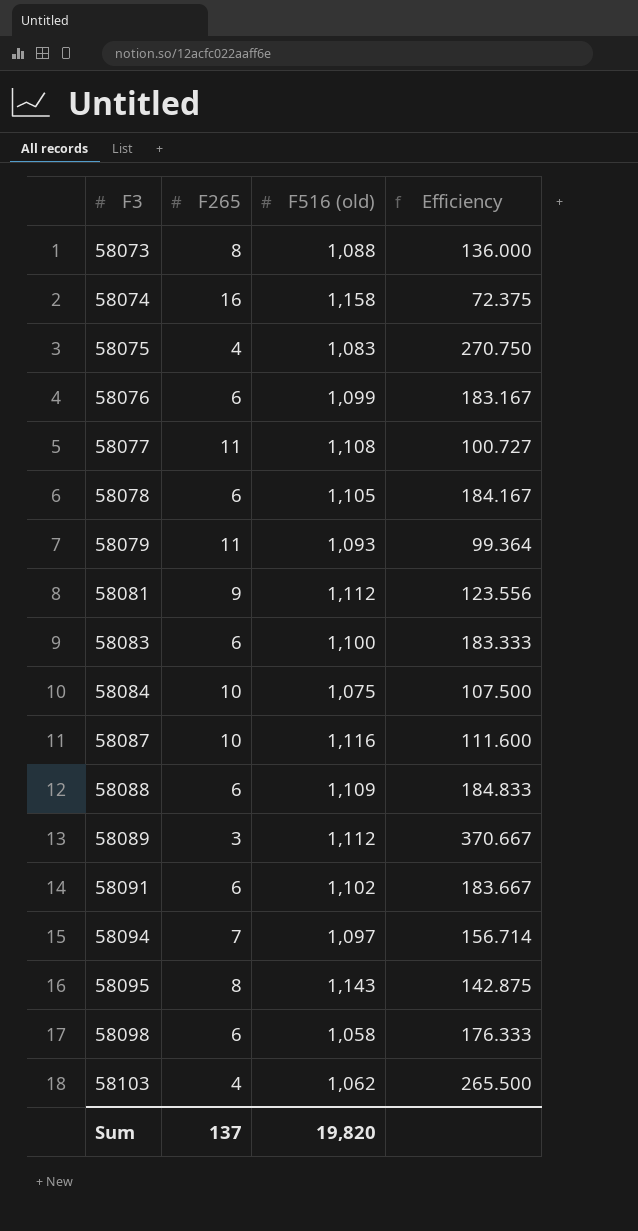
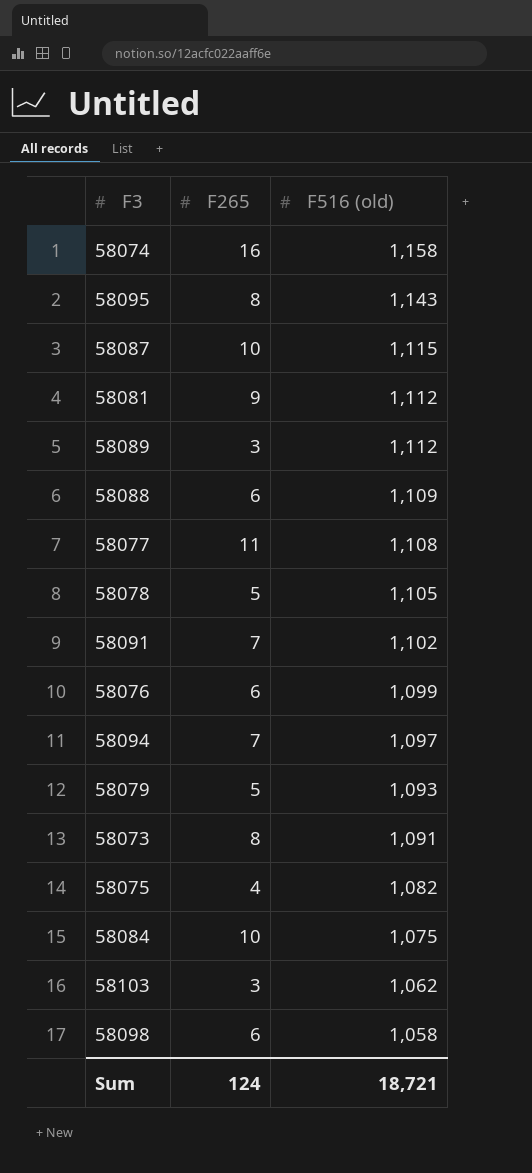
row order: F3 ascending -> F516 (old) descending
column Efficiency | formula: [F516 (old)] / [F265] -> none
row 58083: 6 | 1,100 | 183.333 -> none
58087 | F516 (old): 1,116 -> 1,115
58078 | F265: 6 -> 5
58091 | F265: 6 -> 7
58079 | F265: 11 -> 5
58073 | F516 (old): 1,088 -> 1,091
58075 | F516 (old): 1,083 -> 1,082
58103 | F265: 4 -> 3
Sum | F265: 137 -> 124
Sum | F516 (old): 19,820 -> 18,721

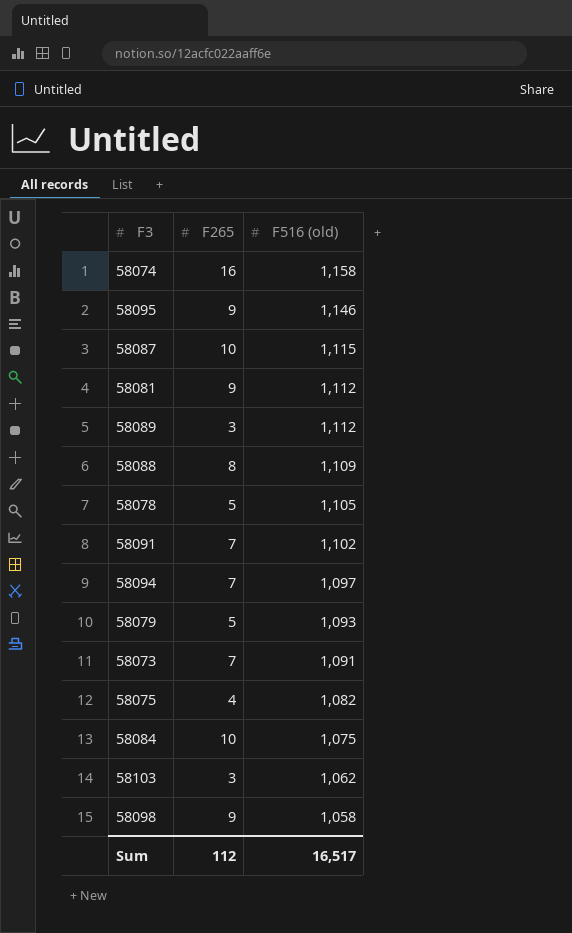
row 58077: 11 | 1,108 -> none
row 58076: 6 | 1,099 -> none
58095 | F265: 8 -> 9
58095 | F516 (old): 1,143 -> 1,146
58088 | F265: 6 -> 8
58073 | F265: 8 -> 7
58098 | F265: 6 -> 9
Sum | F265: 124 -> 112
Sum | F516 (old): 18,721 -> 16,517

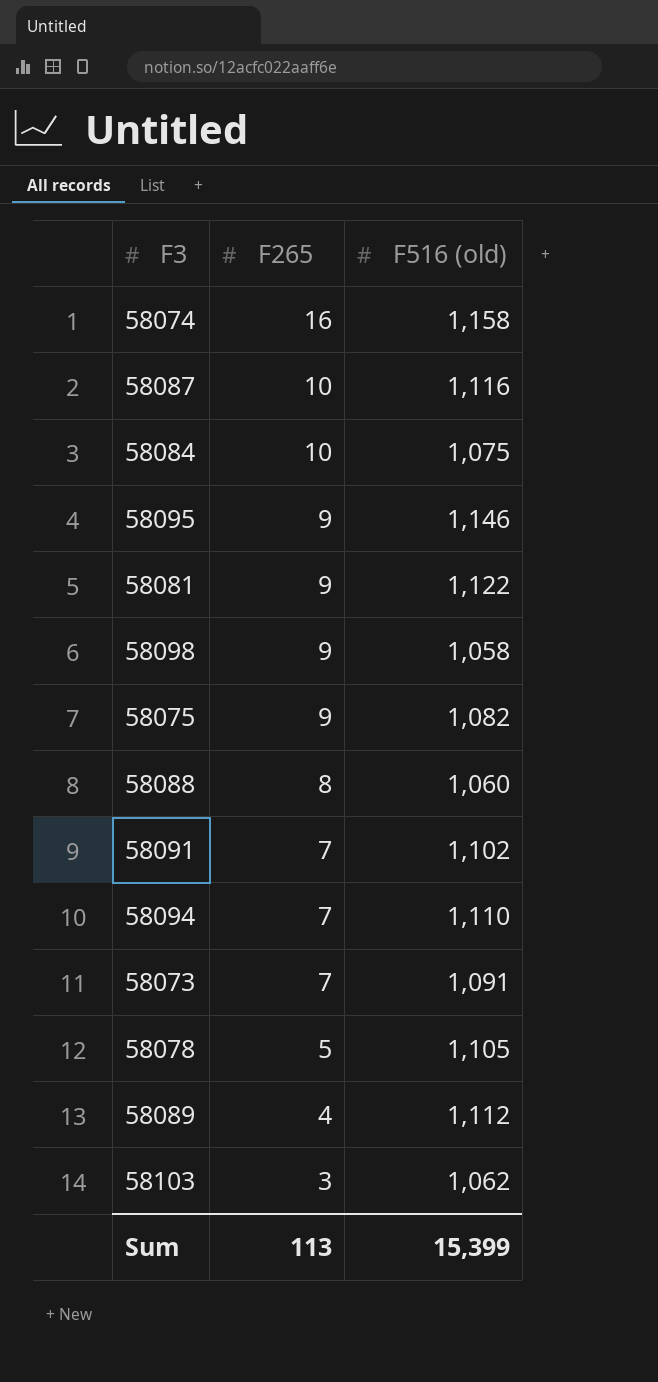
row order: F516 (old) descending -> F265 descending
row 58079: 5 | 1,093 -> none
58087 | F516 (old): 1,115 -> 1,116
58081 | F516 (old): 1,112 -> 1,122
58075 | F265: 4 -> 9
58088 | F516 (old): 1,109 -> 1,060
58094 | F516 (old): 1,097 -> 1,110
58089 | F265: 3 -> 4
Sum | F265: 112 -> 113
Sum | F516 (old): 16,517 -> 15,399

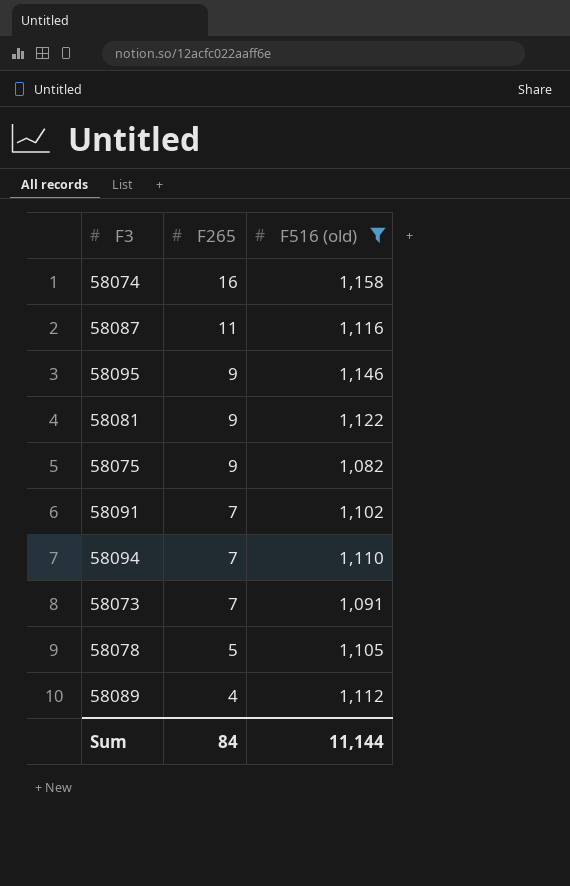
filter: none -> F516 (old) >= 1,082
58087 | F265: 10 -> 11
Sum | F265: 113 -> 84
Sum | F516 (old): 15,399 -> 11,144

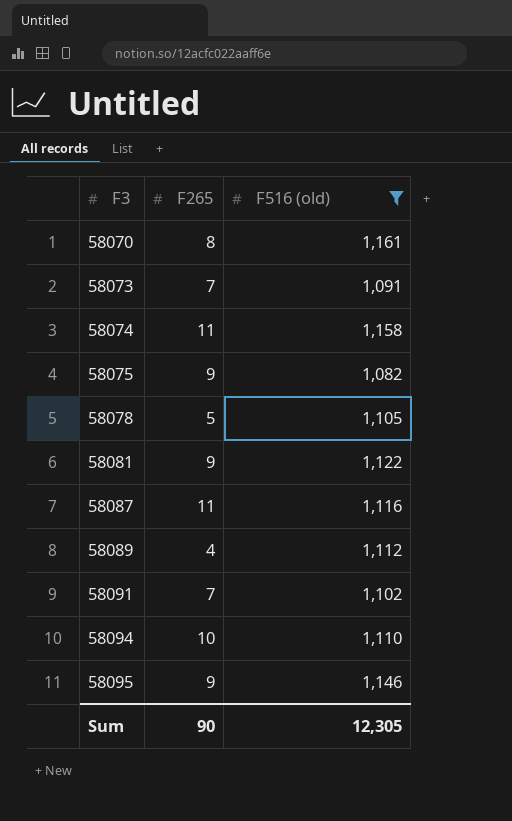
row order: F265 descending -> F3 ascending
row 58070: none -> 8 | 1,161
58074 | F265: 16 -> 11
58094 | F265: 7 -> 10
Sum | F265: 84 -> 90
Sum | F516 (old): 11,144 -> 12,305

